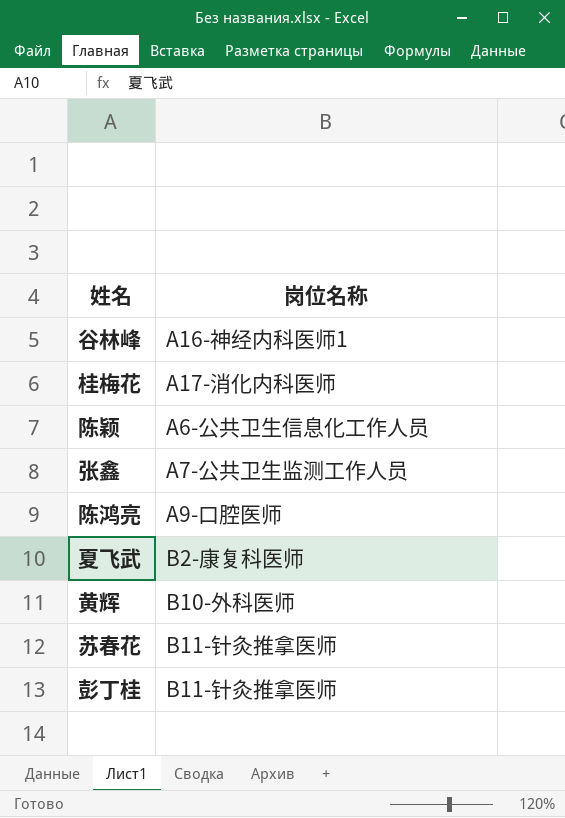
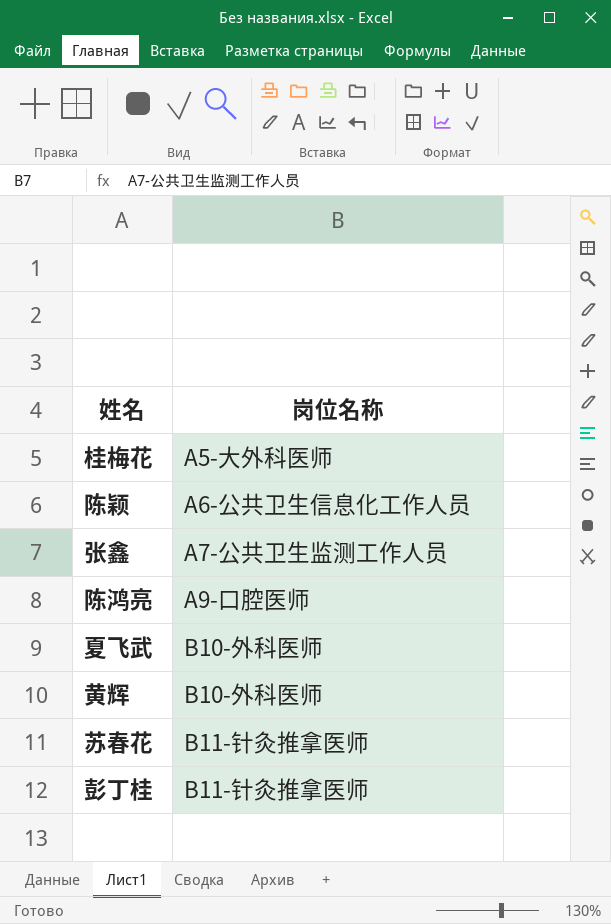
row 谷林峰: A16-神经内科医师1 -> none
桂梅花 | 岗位名称: A17-消化内科医师 -> A5-大外科医师
夏飞武 | 岗位名称: B2-康复科医师 -> B10-外科医师

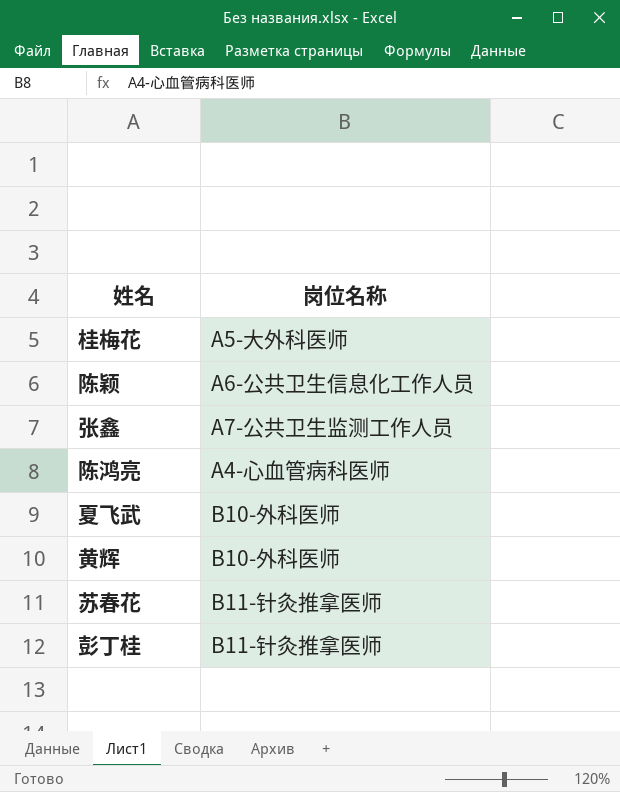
陈鸿亮 | 岗位名称: A9-口腔医师 -> A4-心血管病科医师

